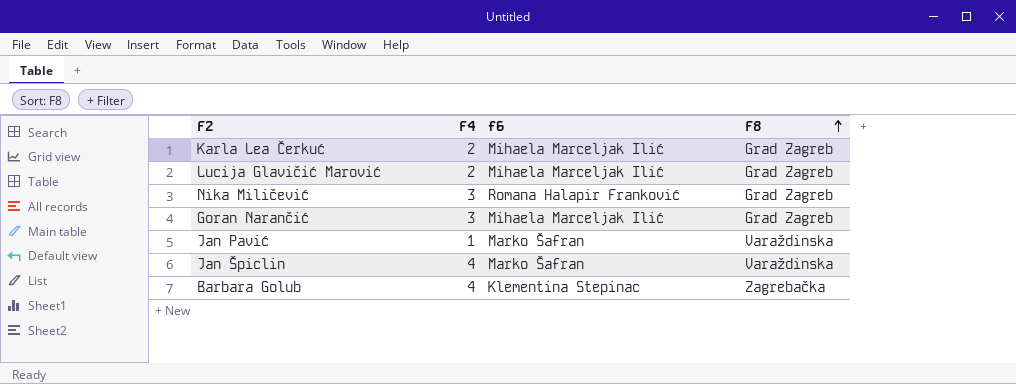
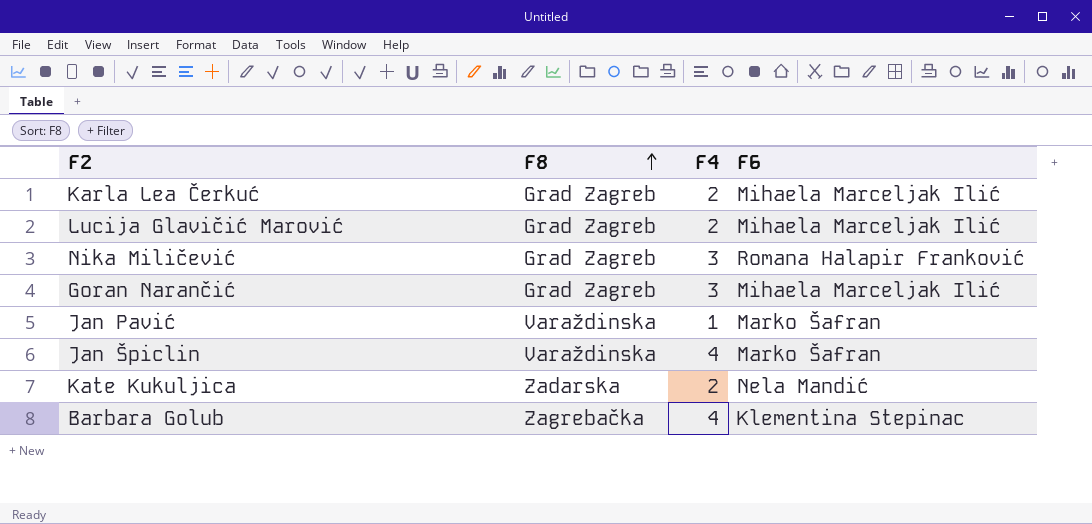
column F8 | position: 4 -> 2
column name: f6 -> F6
row Kate Kukuljica: none -> Zadarska | 2 | Nela Mandić

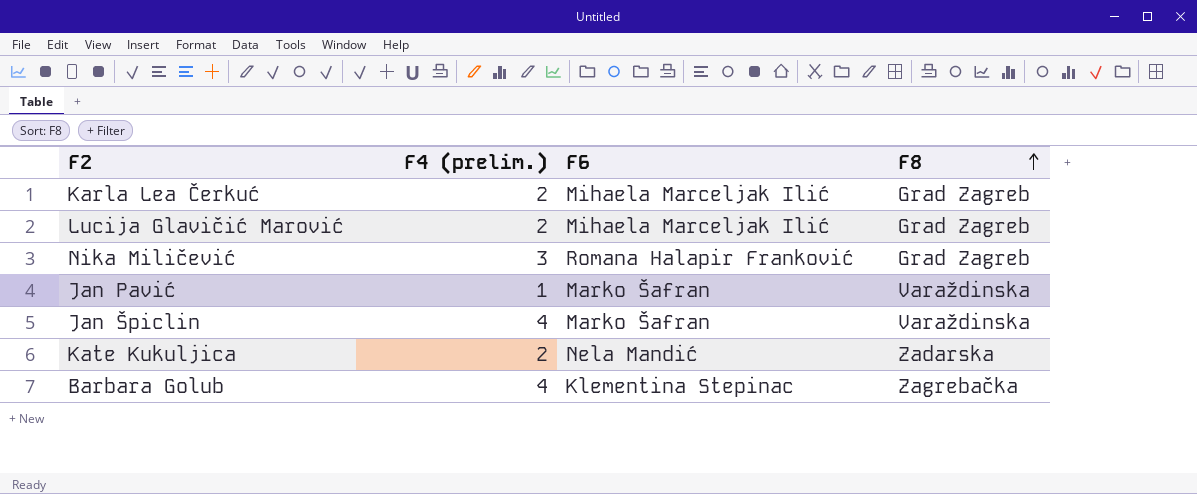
column name: F4 -> F4 (prelim.)
column F8 | position: 2 -> 4
row Goran Narančić: Grad Zagreb | 3 | Mihaela Marceljak Ilić -> none

